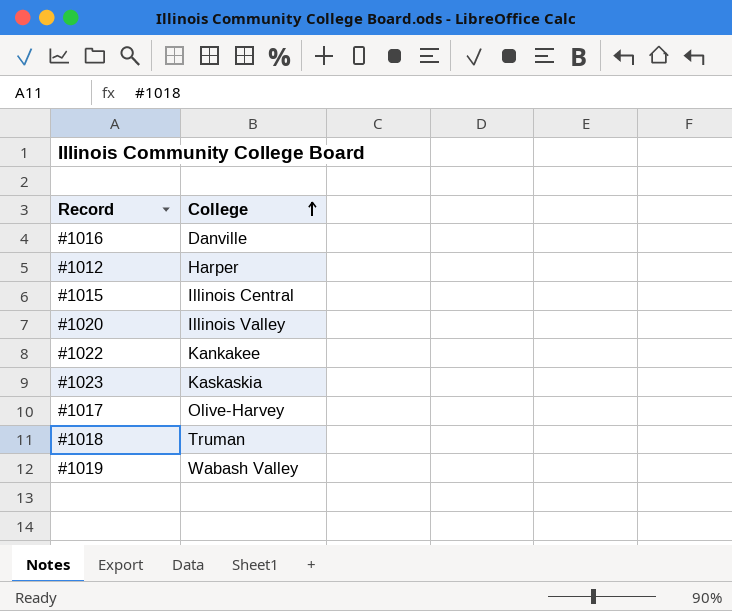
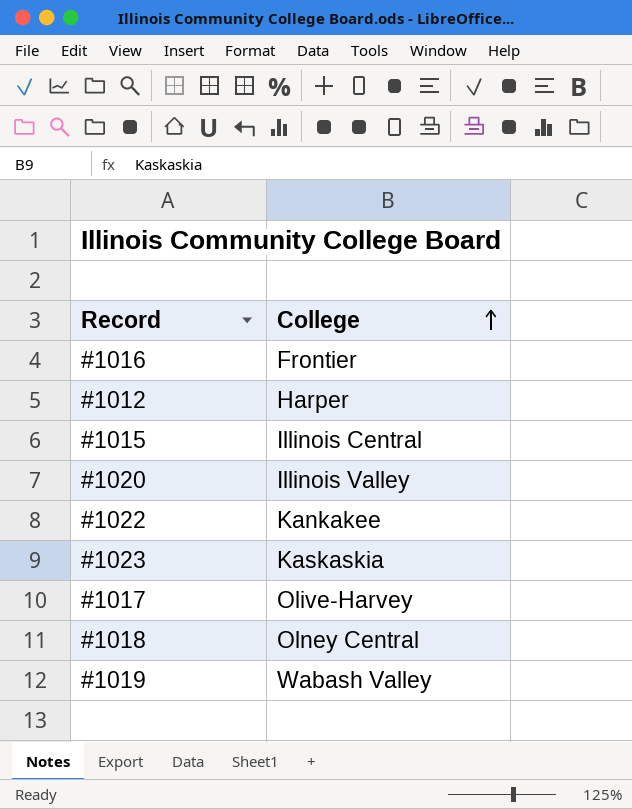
#1016 | College: Danville -> Frontier
#1018 | College: Truman -> Olney Central

